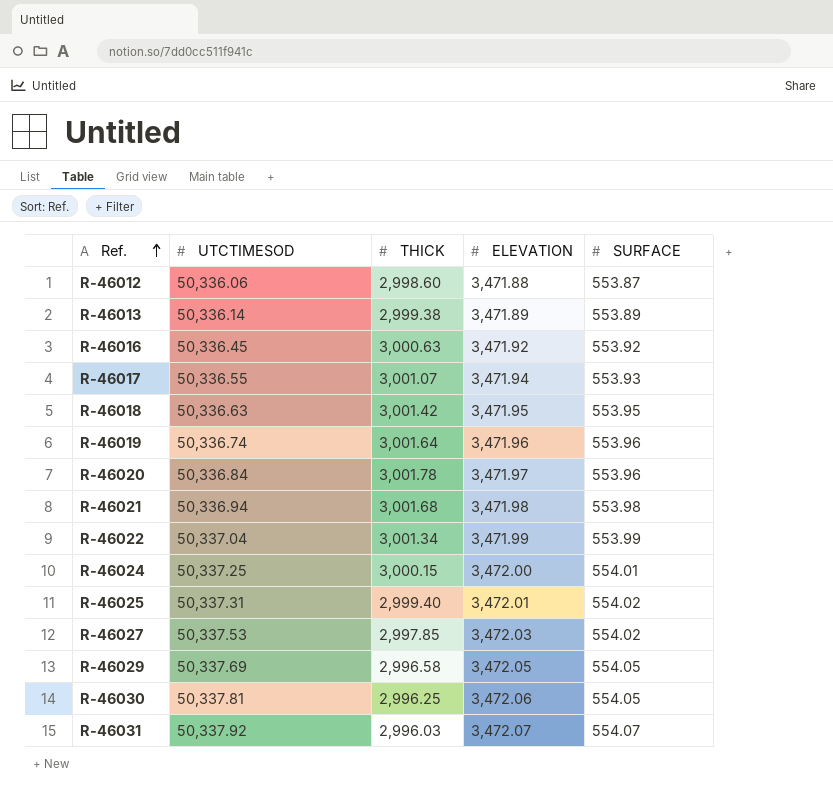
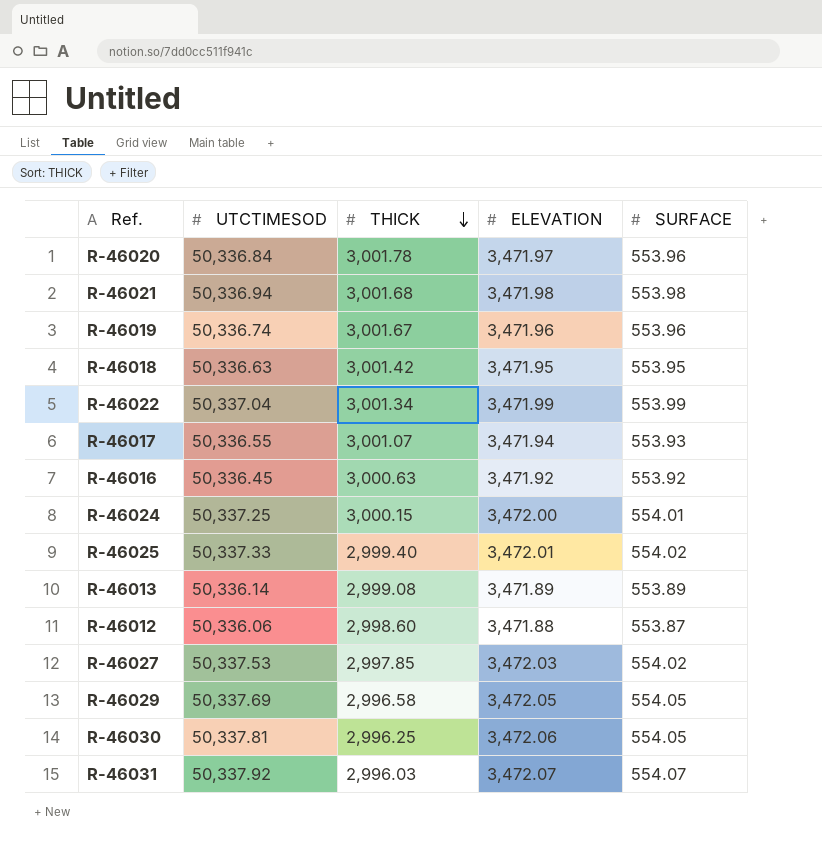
row order: Ref. ascending -> THICK descending
R-46019 | THICK: 3,001.64 -> 3,001.67
R-46025 | UTCTIMESOD: 50,337.31 -> 50,337.33
R-46013 | THICK: 2,999.38 -> 2,999.08

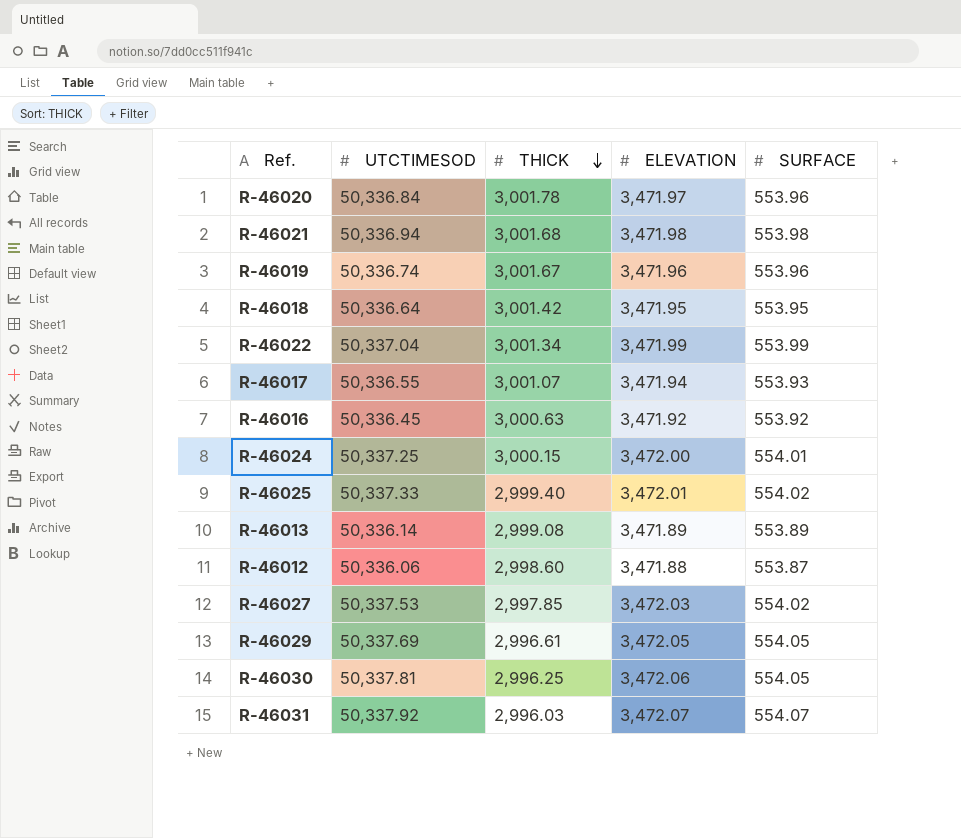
R-46018 | UTCTIMESOD: 50,336.63 -> 50,336.64
R-46029 | THICK: 2,996.58 -> 2,996.61

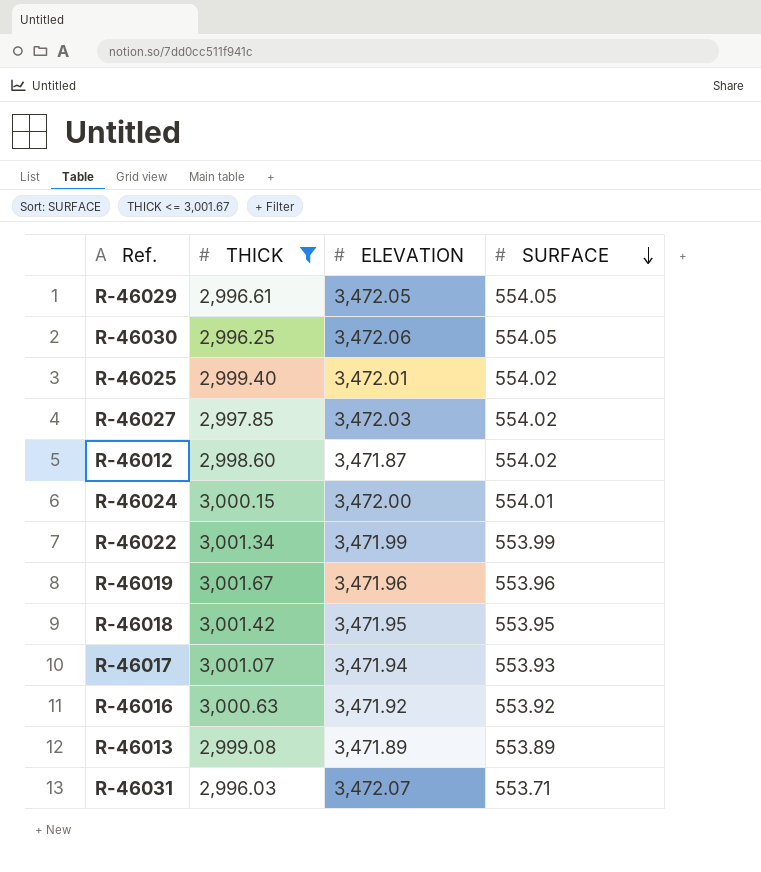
filter: none -> THICK <= 3,001.67
row order: THICK descending -> SURFACE descending
column UTCTIMESOD | position: 2 -> none
R-46012 | ELEVATION: 3,471.88 -> 3,471.87
R-46012 | SURFACE: 553.87 -> 554.02
R-46031 | SURFACE: 554.07 -> 553.71

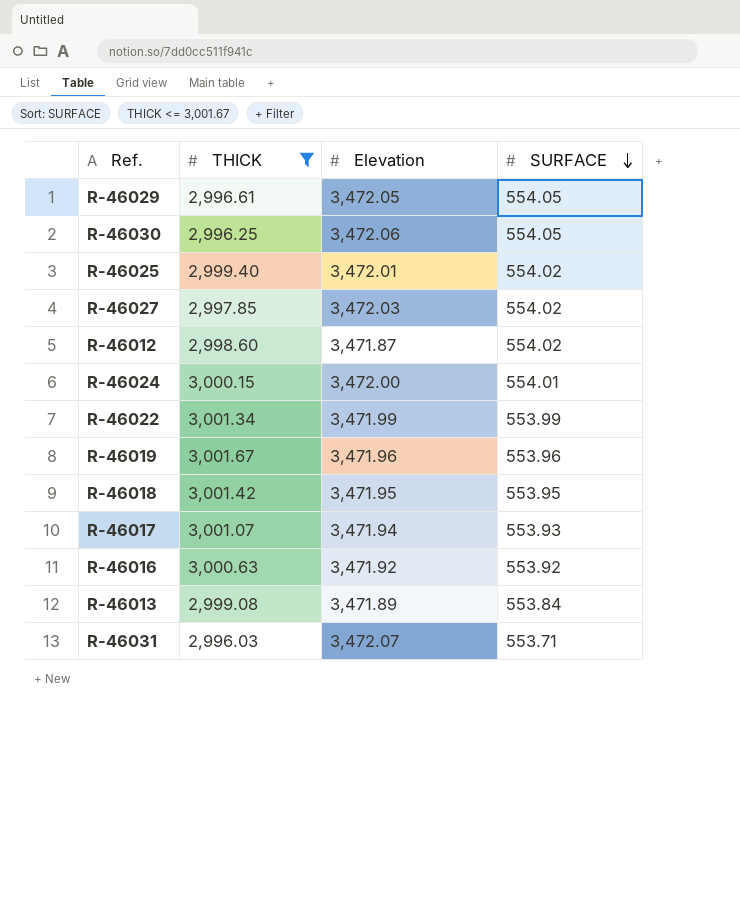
column name: ELEVATION -> Elevation
R-46013 | SURFACE: 553.89 -> 553.84

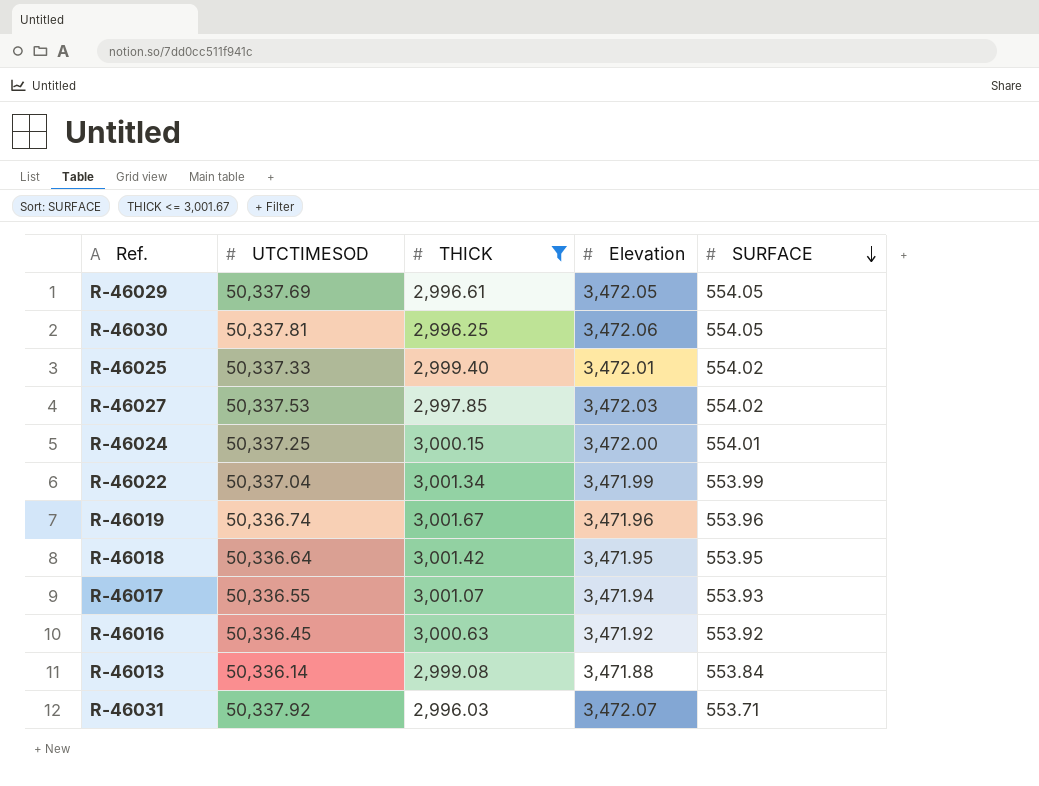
column UTCTIMESOD | position: none -> 2
row R-46012: 2,998.60 | 3,471.87 | 554.02 -> none
R-46013 | Elevation: 3,471.89 -> 3,471.88

